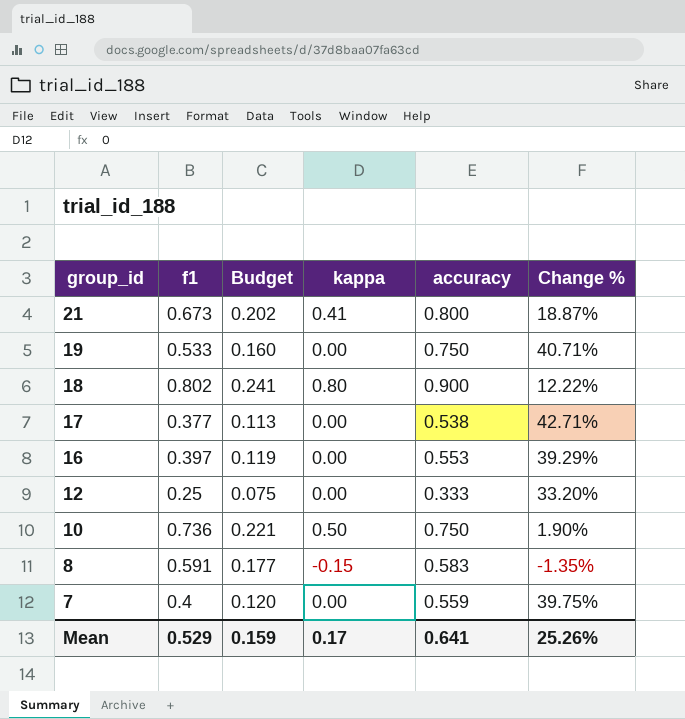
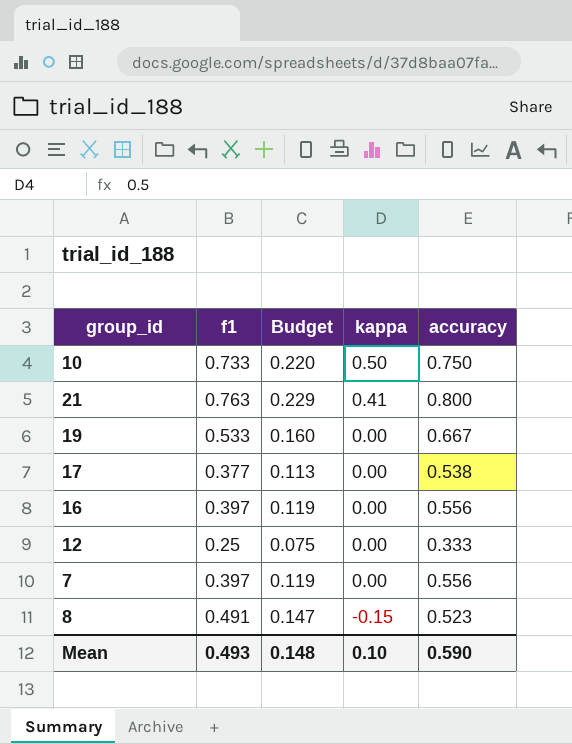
row order: group_id descending -> kappa descending
column Change % | formula: ([accuracy] - [f1]) / [f1] -> none
row 18: 0.802 | 0.241 | 0.80 | 0.900 | 12.22% -> none
10 | f1: 0.736 -> 0.733
10 | Budget: 0.221 -> 0.220
21 | f1: 0.673 -> 0.763
21 | Budget: 0.202 -> 0.229
19 | accuracy: 0.750 -> 0.667
16 | accuracy: 0.553 -> 0.556
7 | f1: 0.4 -> 0.397
7 | Budget: 0.120 -> 0.119
7 | accuracy: 0.559 -> 0.556
8 | f1: 0.591 -> 0.491
8 | Budget: 0.177 -> 0.147
8 | accuracy: 0.583 -> 0.523
Mean | f1: 0.529 -> 0.493
Mean | Budget: 0.159 -> 0.148
Mean | kappa: 0.17 -> 0.10
Mean | accuracy: 0.641 -> 0.590

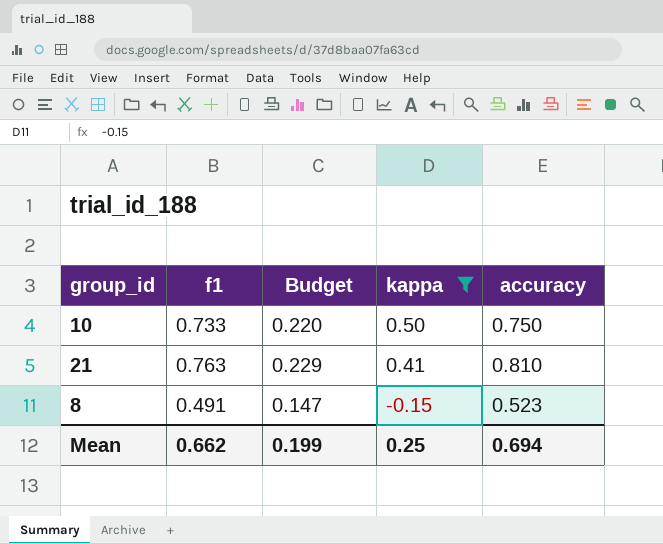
filter: none -> kappa != 0.00
21 | accuracy: 0.800 -> 0.810
Mean | f1: 0.493 -> 0.662
Mean | Budget: 0.148 -> 0.199
Mean | kappa: 0.10 -> 0.25
Mean | accuracy: 0.590 -> 0.694

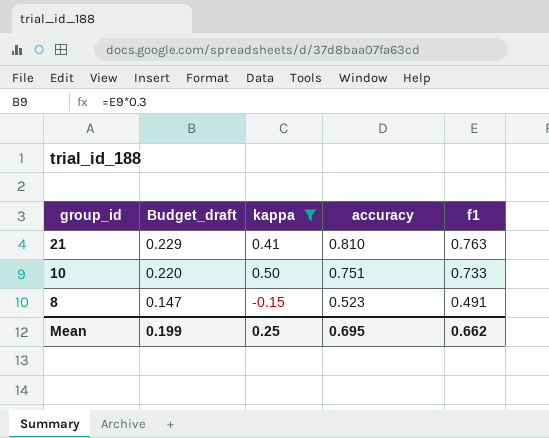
row order: kappa descending -> group_id descending
column name: Budget -> Budget_draft
column f1 | position: 2 -> 5
10 | accuracy: 0.750 -> 0.751
Mean | accuracy: 0.694 -> 0.695

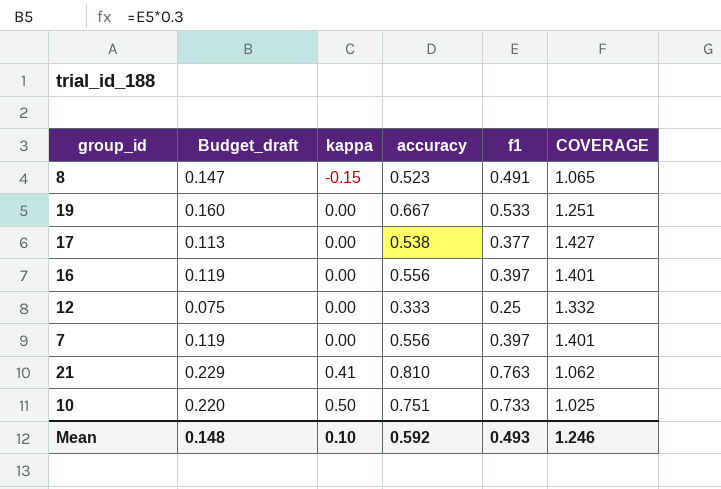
filter: kappa != 0.00 -> none
row order: group_id descending -> kappa ascending
column COVERAGE | formula: none -> [accuracy] / [f1]
Mean | Budget_draft: 0.199 -> 0.148
Mean | kappa: 0.25 -> 0.10
Mean | accuracy: 0.695 -> 0.592
Mean | f1: 0.662 -> 0.493

